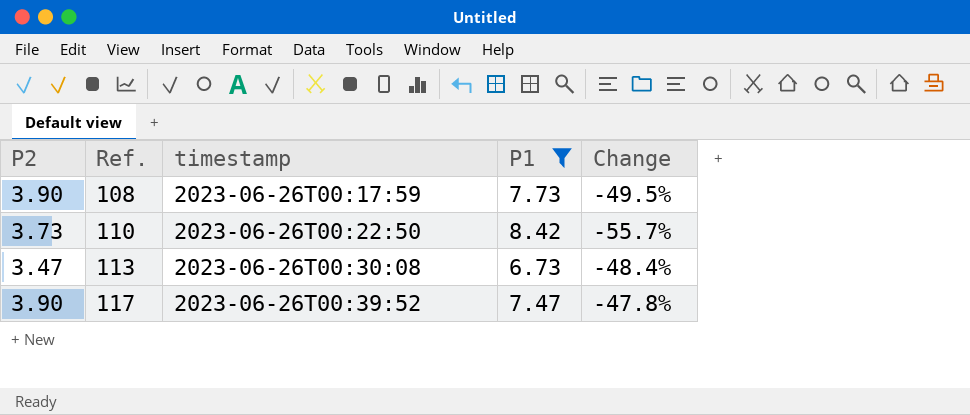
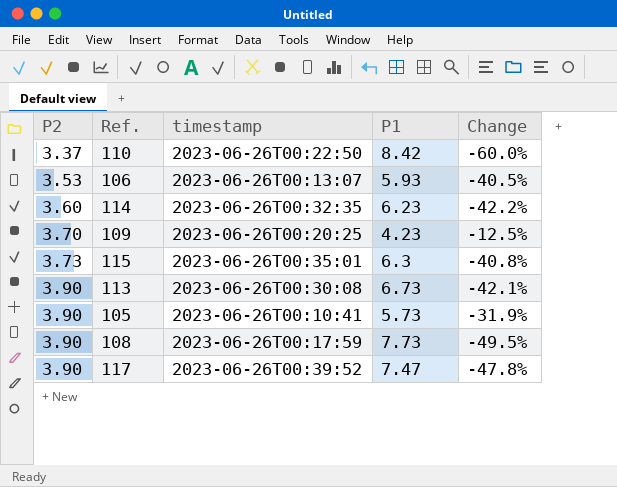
filter: P1 >= 6.73 -> none
row order: Ref. ascending -> P2 ascending
110 | P2: 3.73 -> 3.37
110 | Change: -55.7% -> -60.0%
113 | P2: 3.47 -> 3.90
113 | Change: -48.4% -> -42.1%

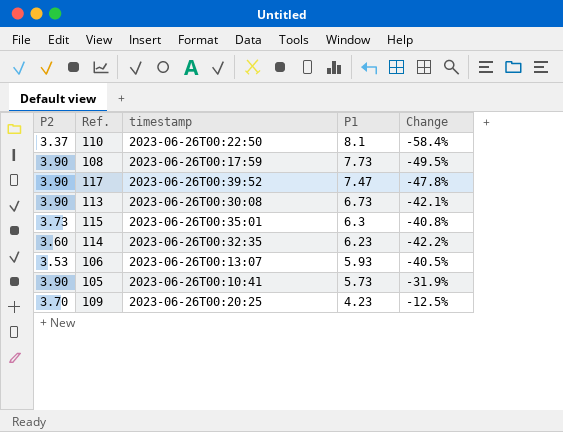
row order: P2 ascending -> P1 descending
110 | P1: 8.42 -> 8.1
110 | Change: -60.0% -> -58.4%

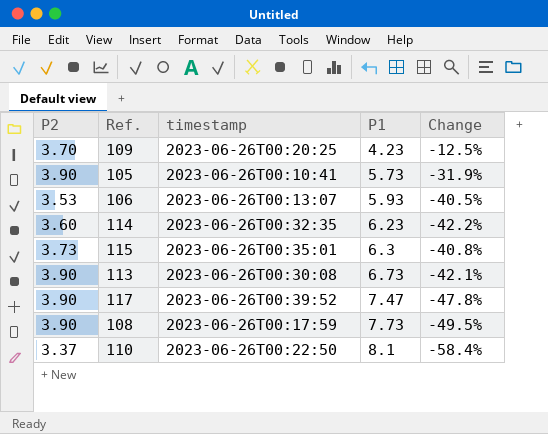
row order: P1 descending -> P1 ascending

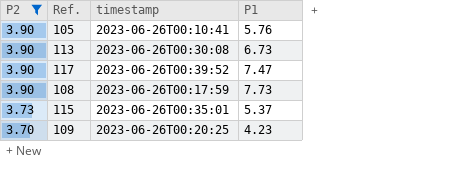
filter: none -> P2 >= 3.70
row order: P1 ascending -> P2 descending
column Change | formula: ([P2] - [P1]) / [P1] -> none
105 | P1: 5.73 -> 5.76
115 | P1: 6.3 -> 5.37

